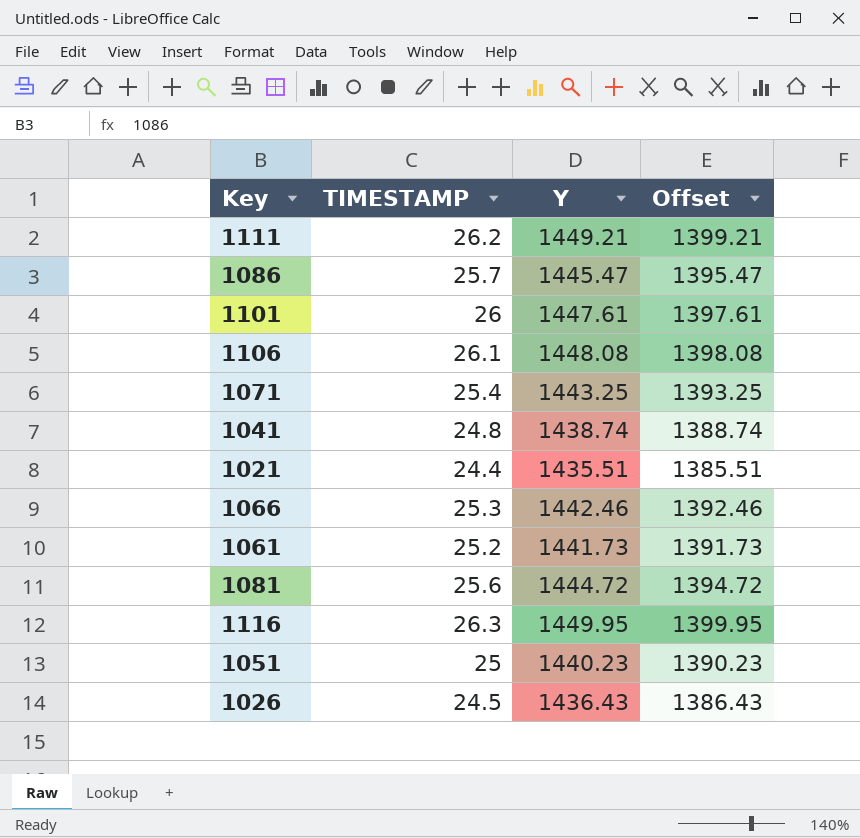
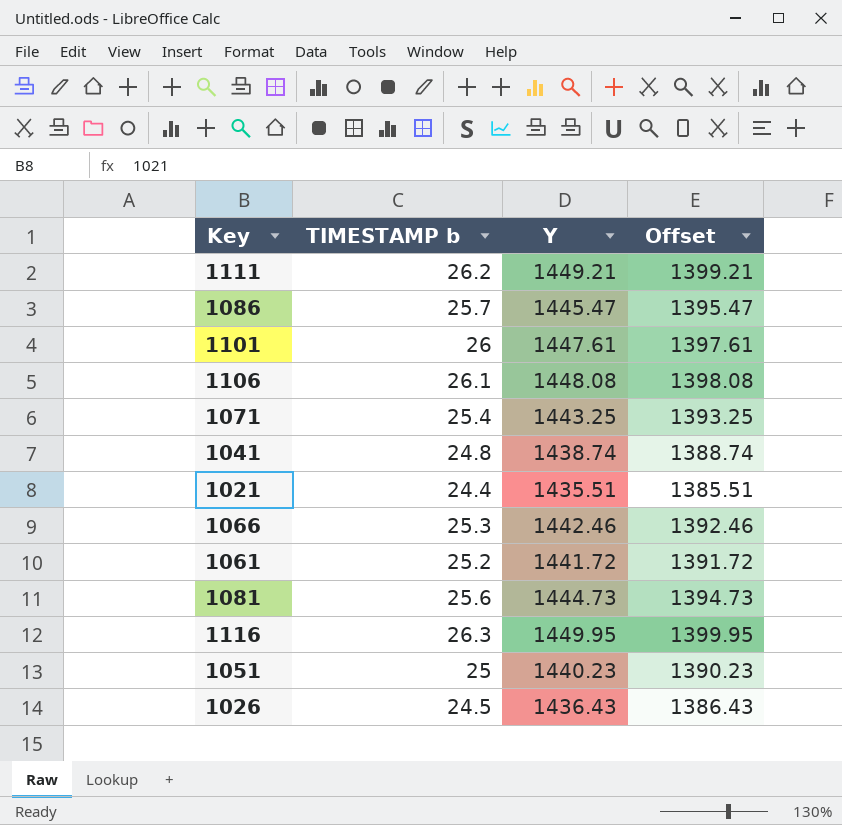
column name: TIMESTAMP -> TIMESTAMP b
1061 | Y: 1441.73 -> 1441.72
1061 | Offset: 1391.73 -> 1391.72
1081 | Y: 1444.72 -> 1444.73
1081 | Offset: 1394.72 -> 1394.73

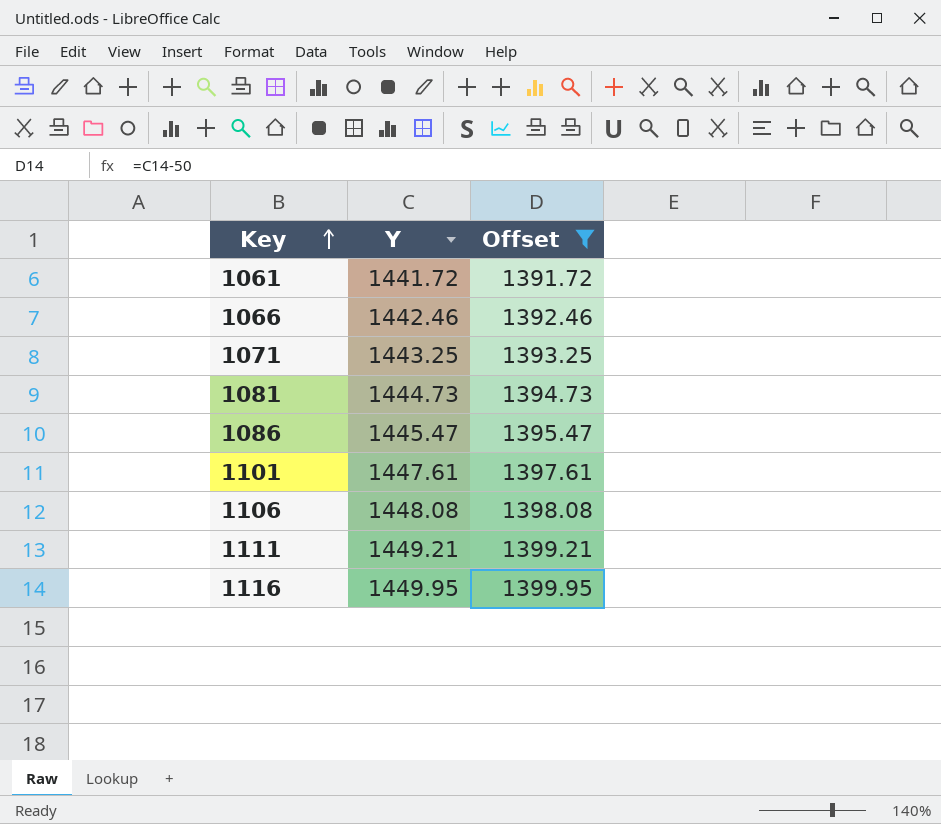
filter: none -> Offset >= 1391.72
row order: none -> Key ascending
column TIMESTAMP b | position: 2 -> none

